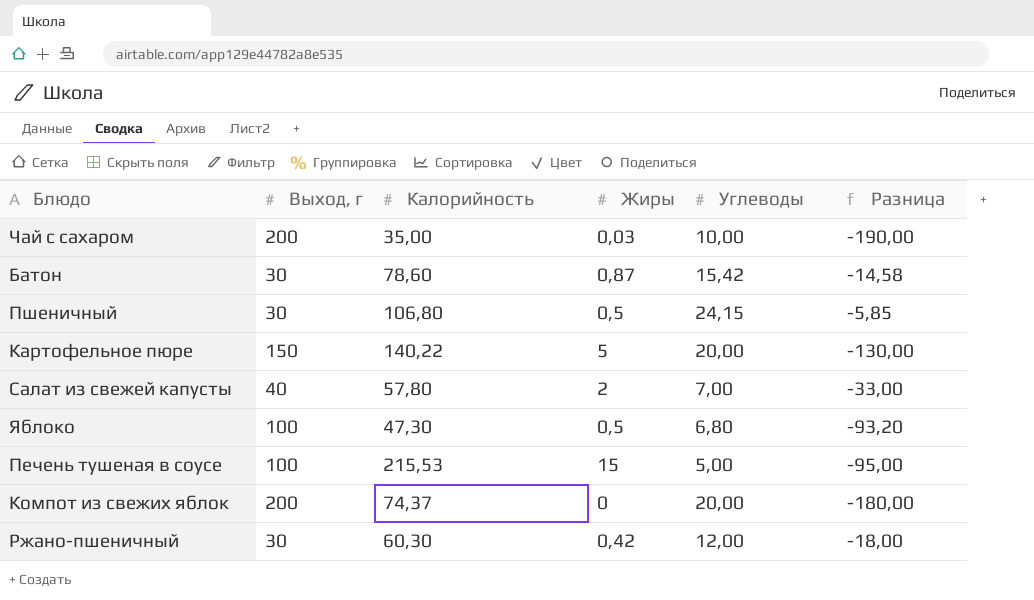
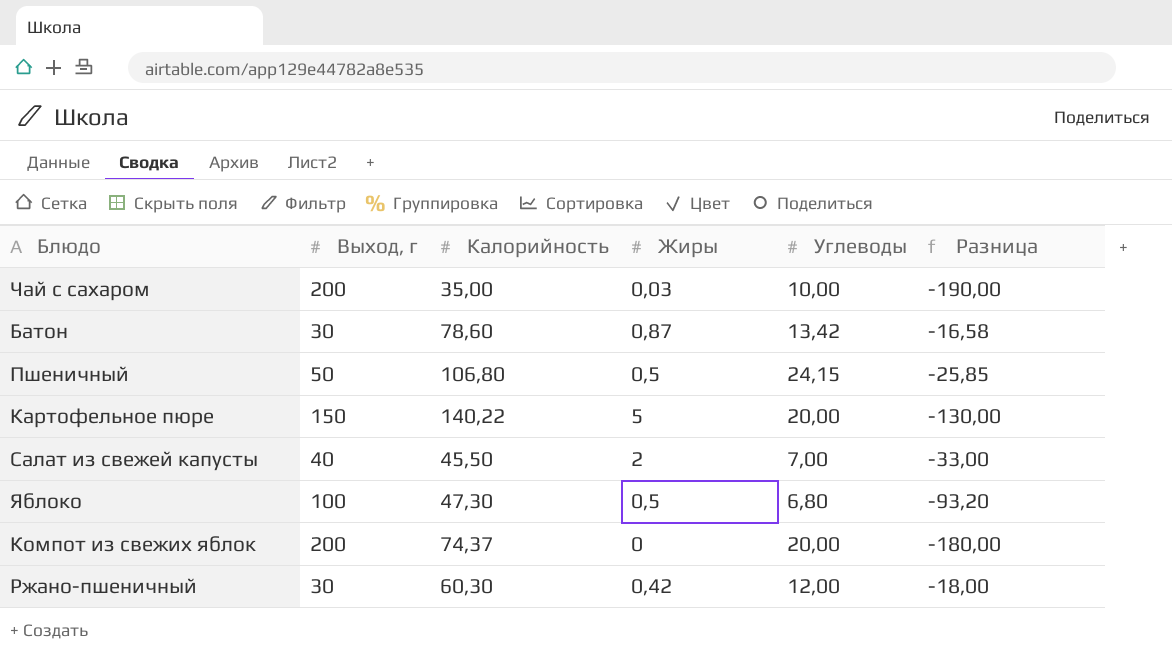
row Печень тушеная в соусе: 100 | 215,53 | 15 | 5,00 | -95,00 -> none
Батон | Углеводы: 15,42 -> 13,42
Батон | Разница: -14,58 -> -16,58
Пшеничный | Выход, г: 30 -> 50
Пшеничный | Разница: -5,85 -> -25,85
Салат из свежей капусты | Калорийность: 57,80 -> 45,50

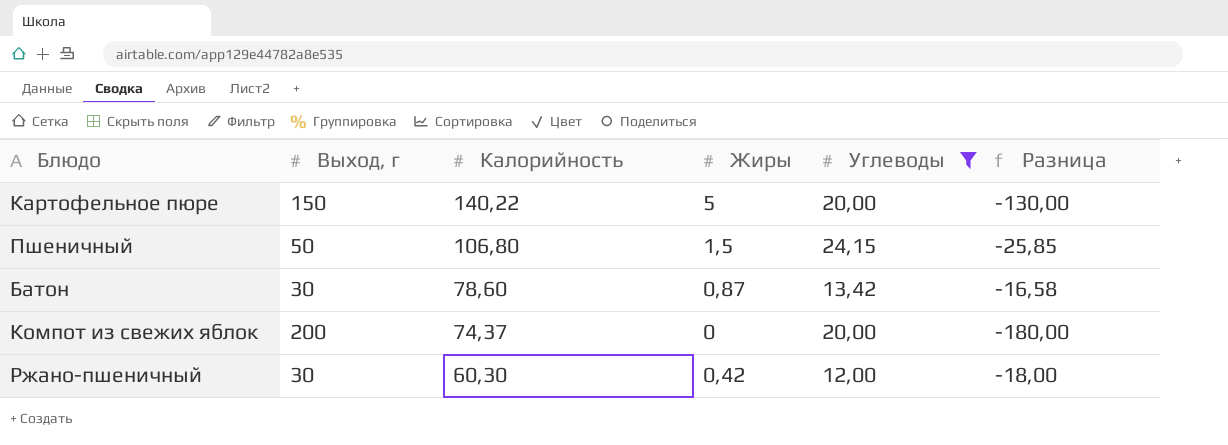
filter: none -> Углеводы >= 12,00
row order: none -> Калорийность descending
Пшеничный | Жиры: 0,5 -> 1,5

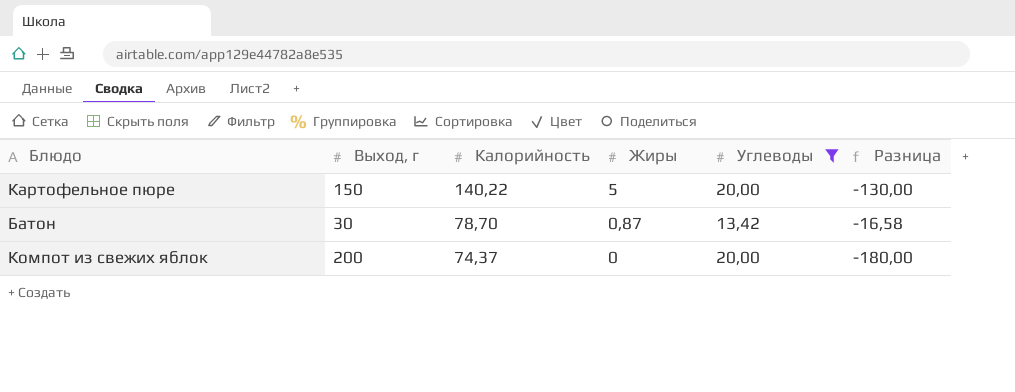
row Пшеничный: 50 | 106,80 | 1,5 | 24,15 | -25,85 -> none
row Ржано-пшеничный: 30 | 60,30 | 0,42 | 12,00 | -18,00 -> none
Батон | Калорийность: 78,60 -> 78,70

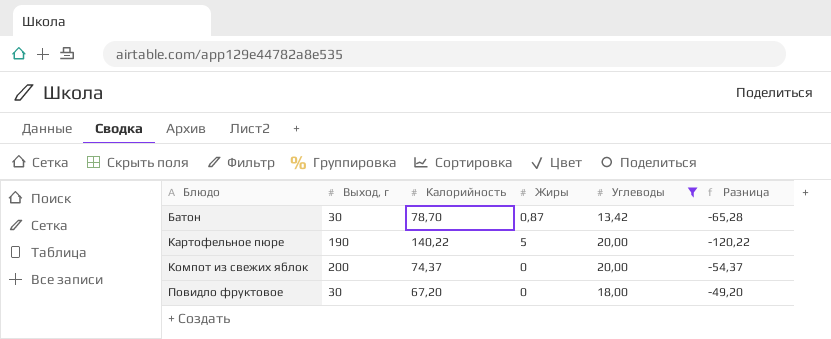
row order: Калорийность descending -> Блюдо ascending
column Разница | formula: [Углеводы] - [Выход, г] -> [Углеводы] - [Калорийность]
Картофельное пюре | Выход, г: 150 -> 190
row Повидло фруктовое: none -> 30 | 67,20 | 0 | 18,00 | -49,20

